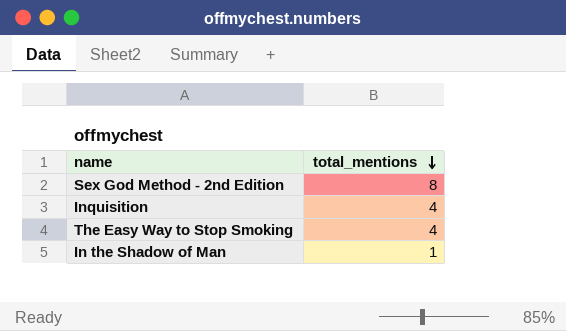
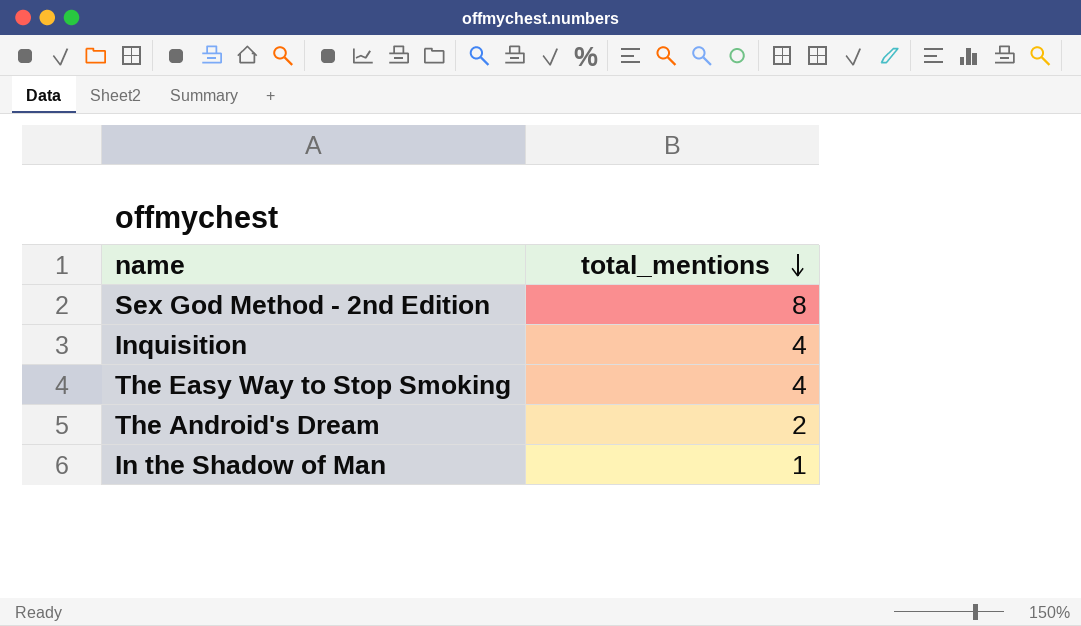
row The Android's Dream: none -> 2

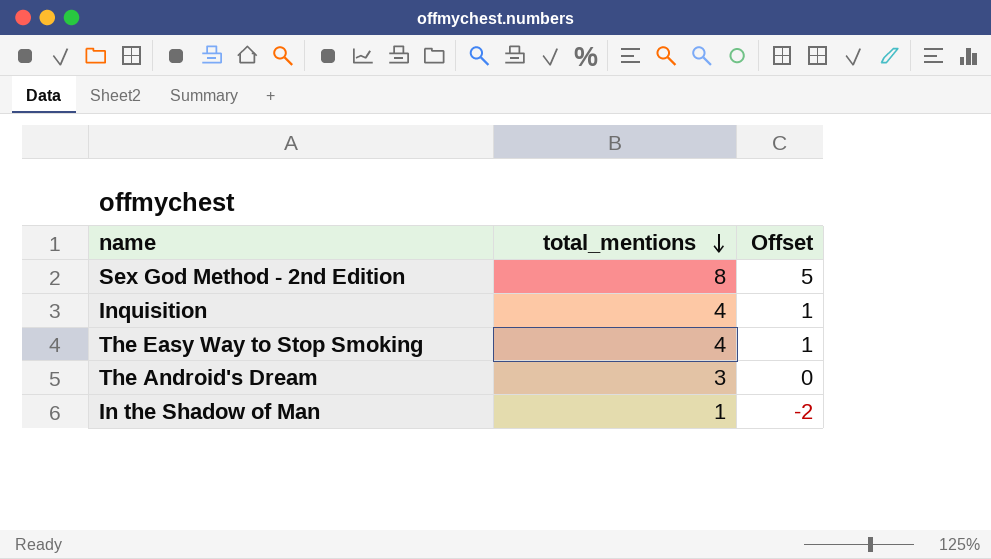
column Offset | formula: none -> [total_mentions] - 3
The Android's Dream | total_mentions: 2 -> 3

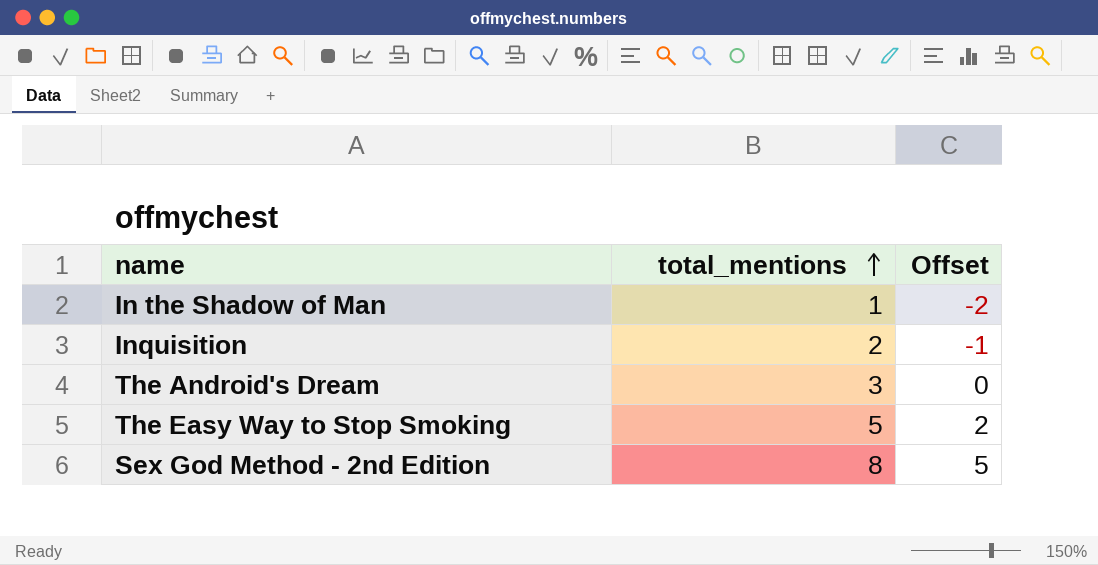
row order: total_mentions descending -> total_mentions ascending
Inquisition | total_mentions: 4 -> 2
Inquisition | Offset: 1 -> -1
The Easy Way to Stop Smoking | total_mentions: 4 -> 5
The Easy Way to Stop Smoking | Offset: 1 -> 2

